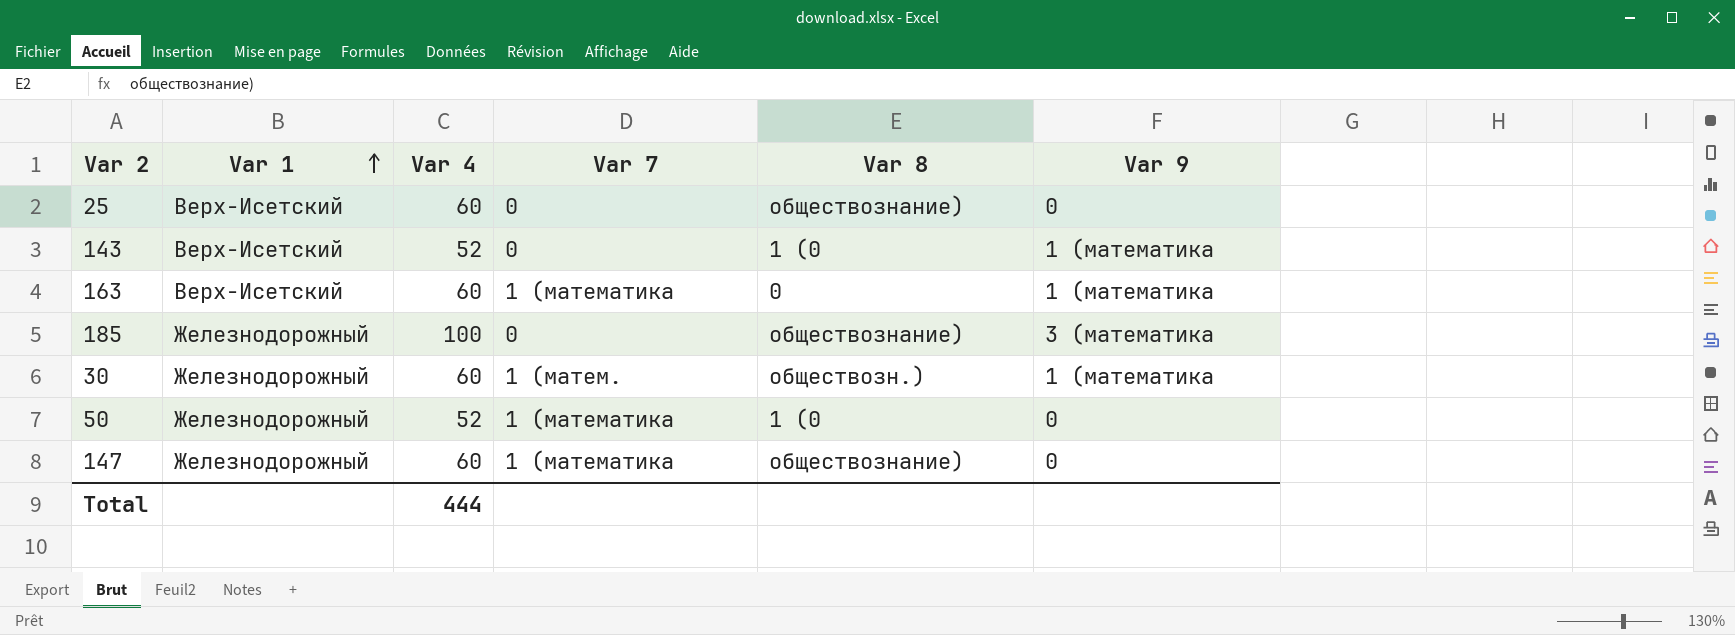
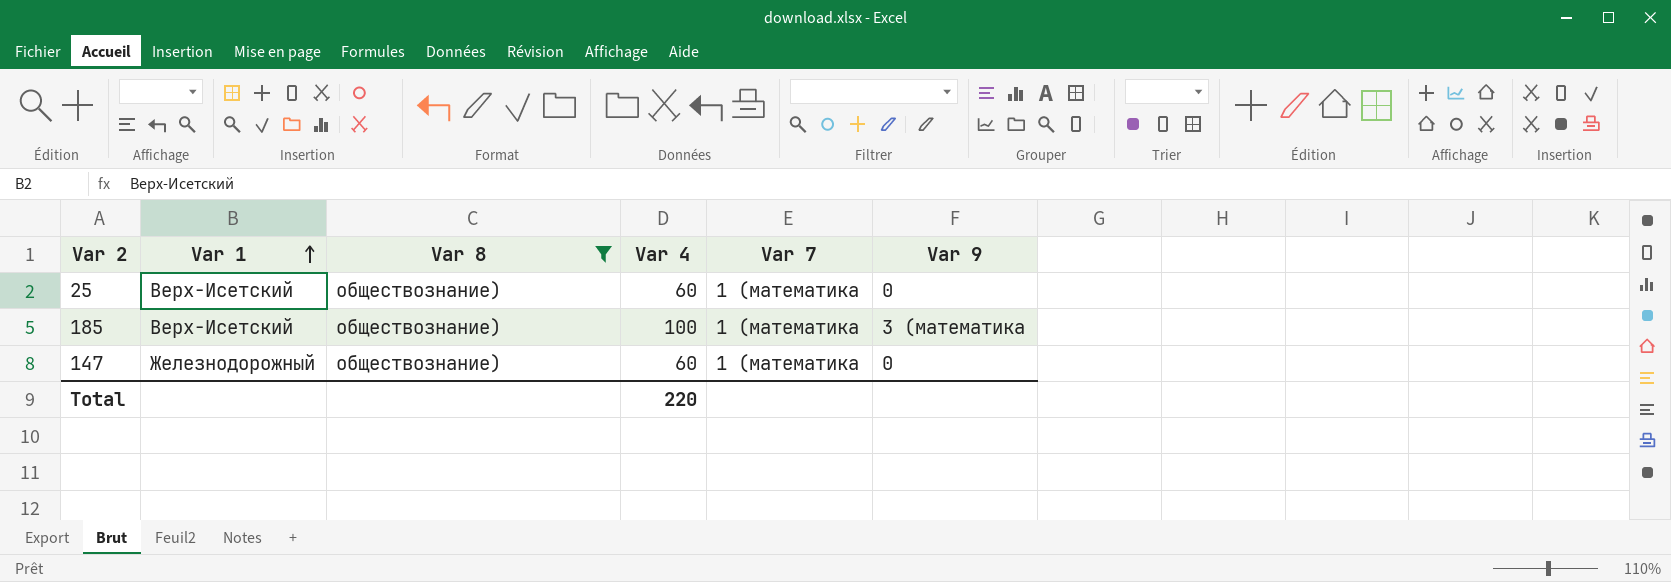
filter: none -> Var 8 = обществознание)
column Var 8 | position: 5 -> 3
25 | Var 7: 0 -> 1 (математика
185 | Var 1: Железнодорожный -> Верх-Исетский
185 | Var 7: 0 -> 1 (математика
Total | Var 4: 444 -> 220

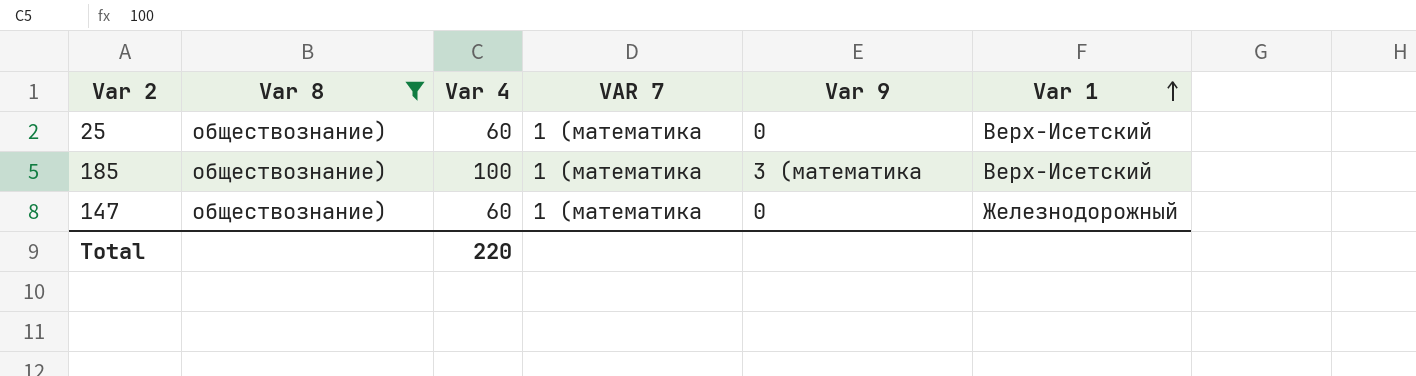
column name: Var 7 -> VAR 7
column Var 1 | position: 2 -> 6

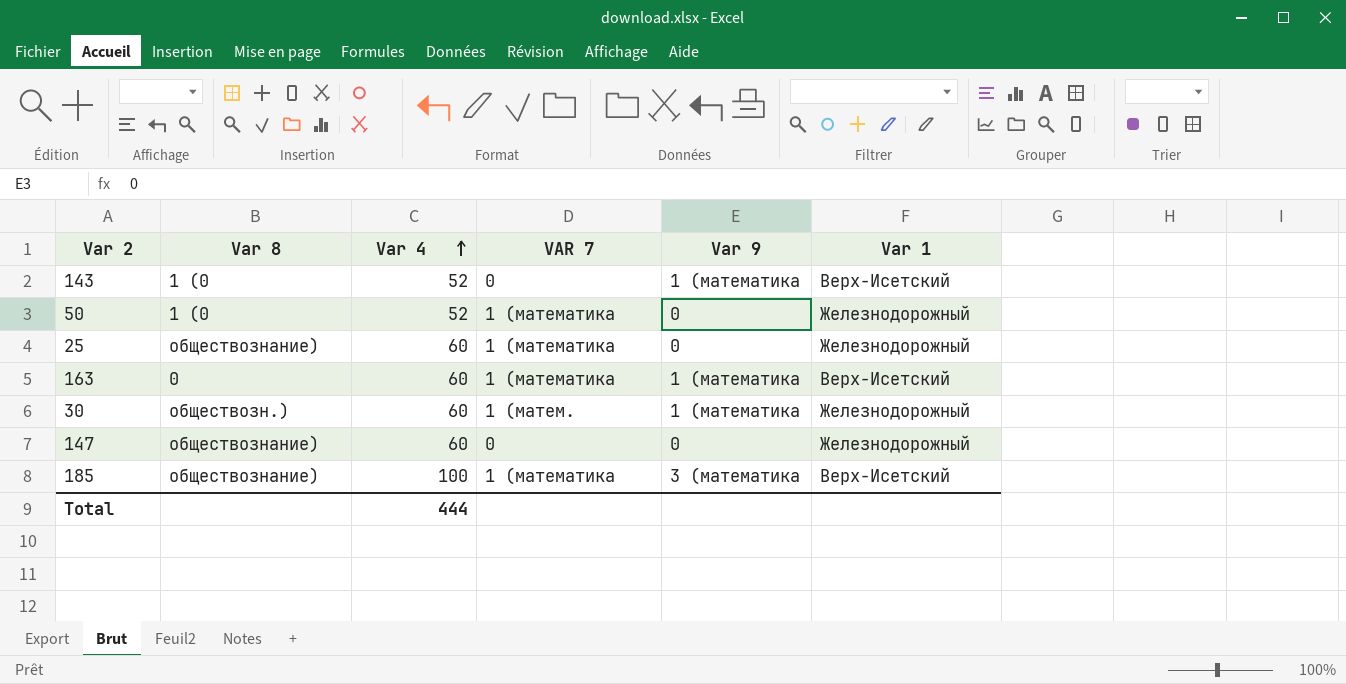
filter: Var 8 = обществознание) -> none
row order: Var 1 ascending -> Var 4 ascending
25 | Var 1: Верх-Исетский -> Железнодорожный
147 | VAR 7: 1 (математика -> 0
Total | Var 4: 220 -> 444

